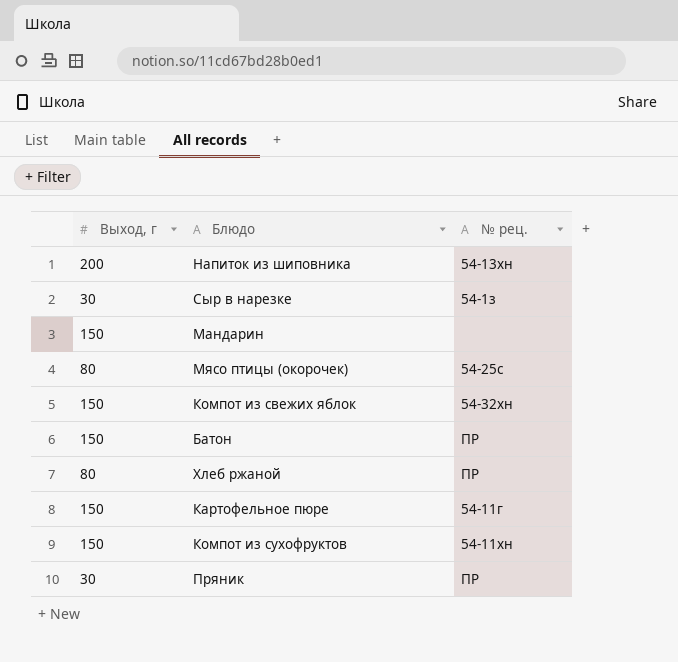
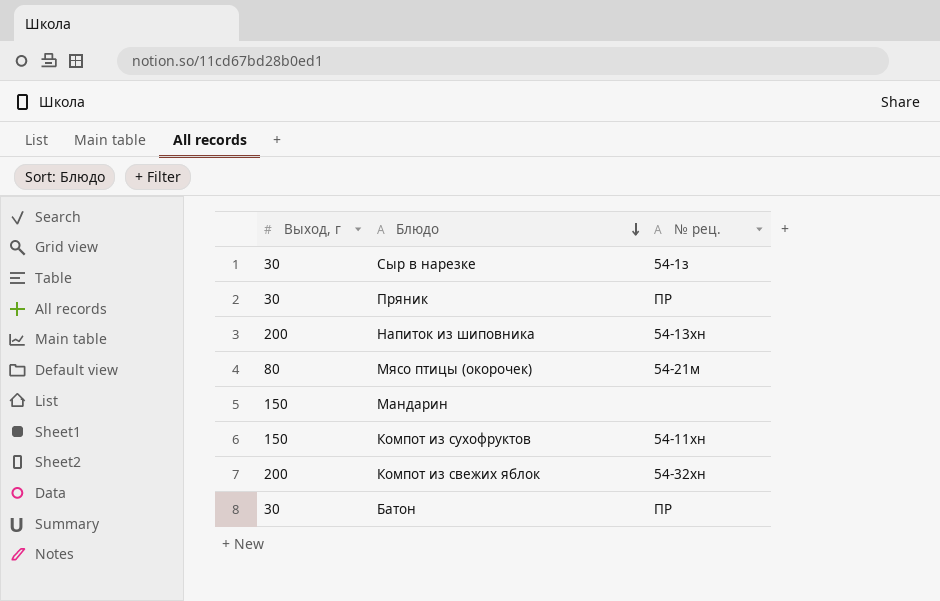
row order: none -> Блюдо descending
row Хлеб ржаной: 80 | ПР -> none
row Картофельное пюре: 150 | 54-11г -> none
Мясо птицы (окорочек) | № рец.: 54-25с -> 54-21м
Компот из свежих яблок | Выход, г: 150 -> 200
Батон | Выход, г: 150 -> 30

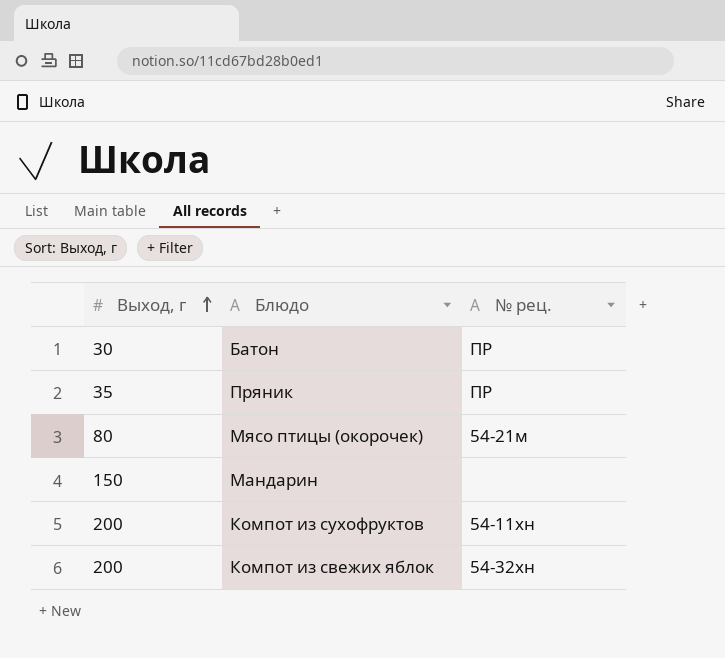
row order: Блюдо descending -> Выход, г ascending
row Сыр в нарезке: 30 | 54-1з -> none
row Напиток из шиповника: 200 | 54-13хн -> none
Пряник | Выход, г: 30 -> 35
Компот из сухофруктов | Выход, г: 150 -> 200

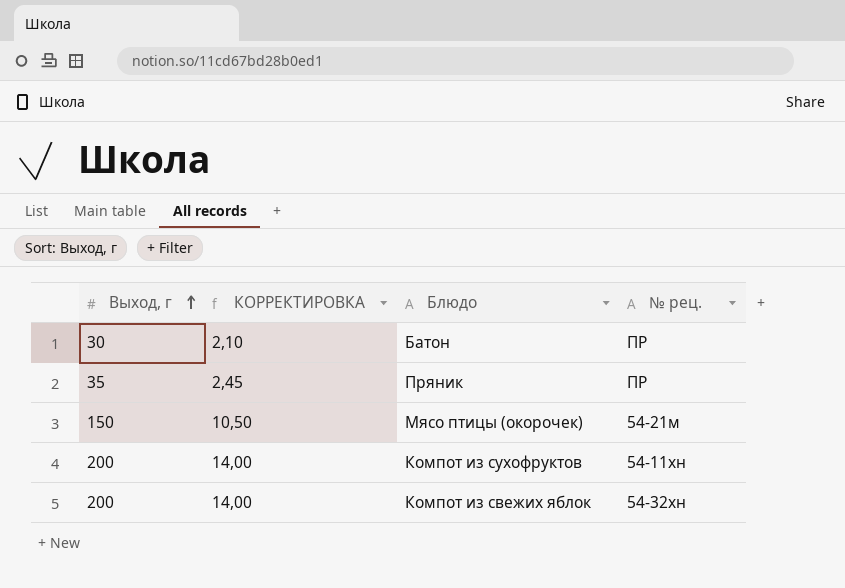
column КОРРЕКТИРОВКА | formula: none -> [Выход, г] * 0,07
row Мандарин: 150 | none -> none
Мясо птицы (окорочек) | Выход, г: 80 -> 150

